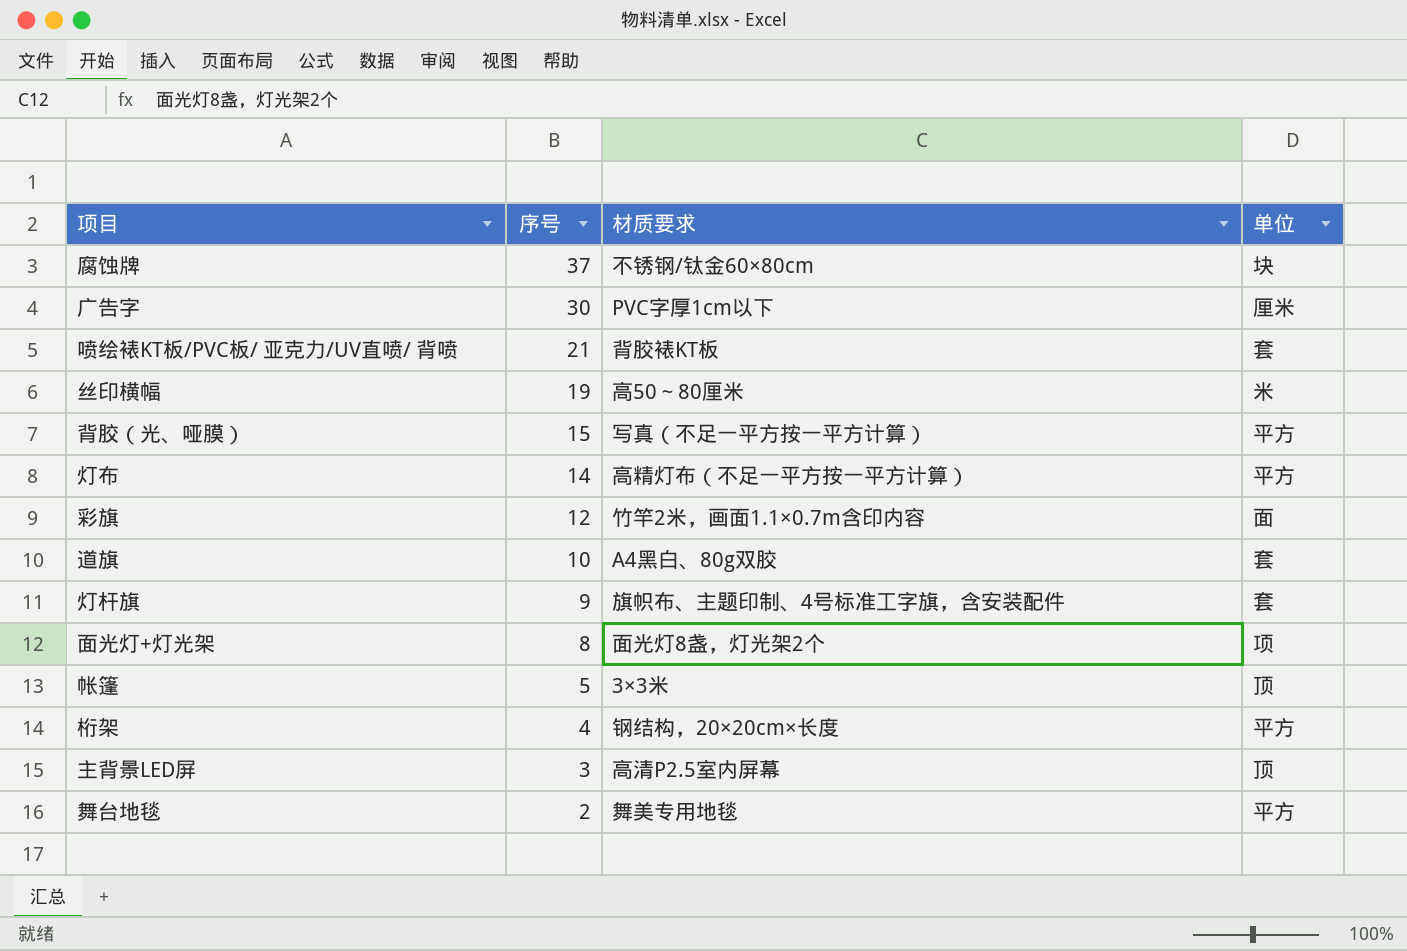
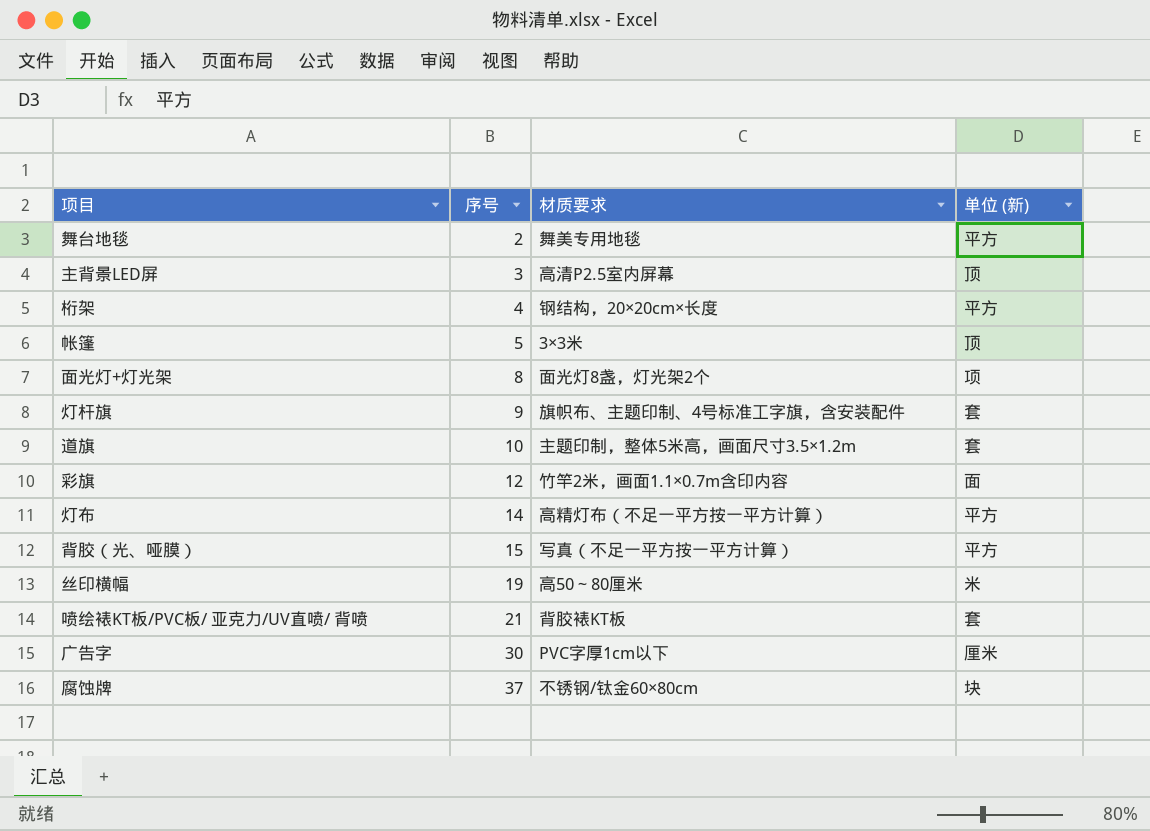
row order: 序号 descending -> 序号 ascending
column name: 单位 -> 单位 (新)
道旗 | 材质要求: A4黑白、80g双胶 -> 主题印制，整体5米高，画面尺寸3.5×1.2m

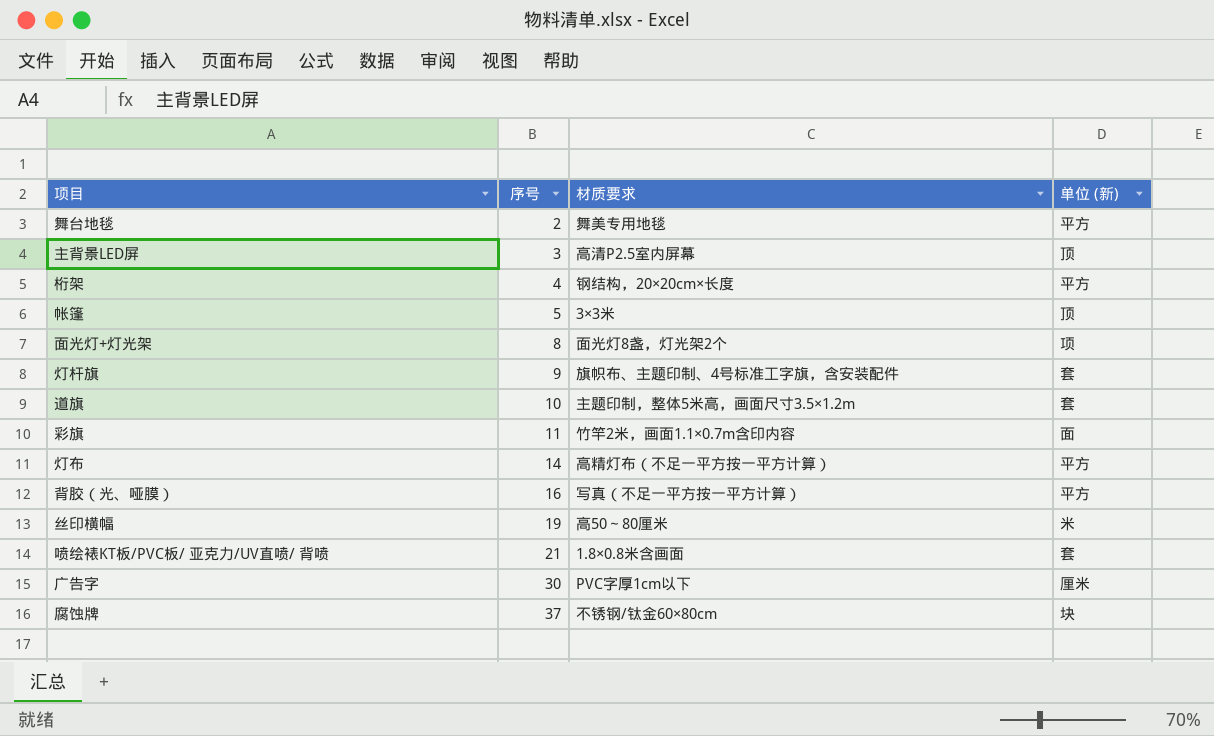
彩旗 | 序号: 12 -> 11
背胶（光、哑膜） | 序号: 15 -> 16
喷绘裱KT板/PVC板/ 亚克力/UV直喷/ 背喷 | 材质要求: 背胶裱KT板 -> 1.8×0.8米含画面

